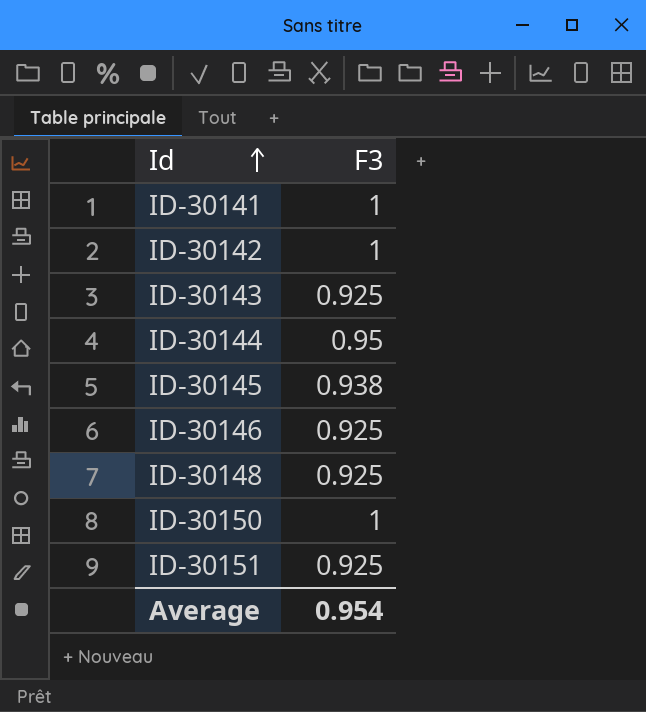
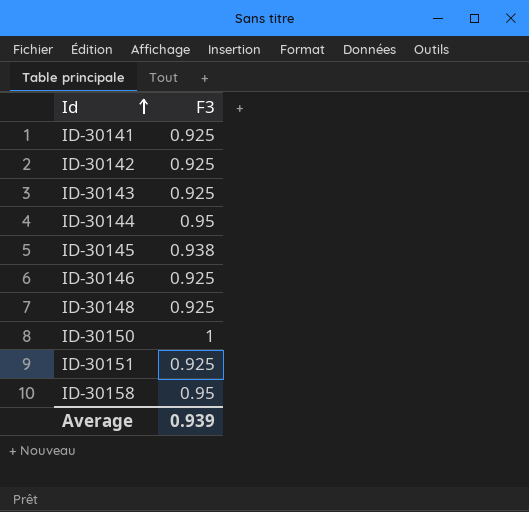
ID-30141 | F3: 1 -> 0.925
ID-30142 | F3: 1 -> 0.925
row ID-30158: none -> 0.95
Average | F3: 0.954 -> 0.939

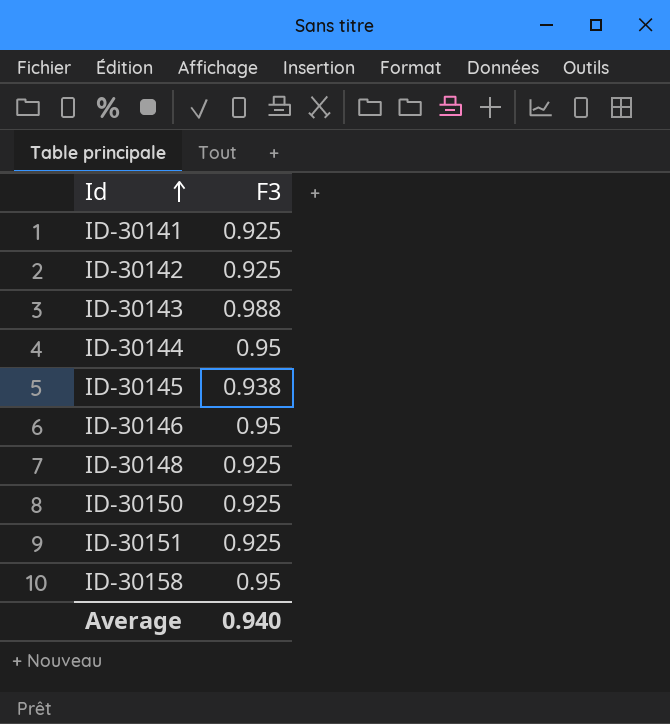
ID-30143 | F3: 0.925 -> 0.988
ID-30146 | F3: 0.925 -> 0.95
ID-30150 | F3: 1 -> 0.925
Average | F3: 0.939 -> 0.940

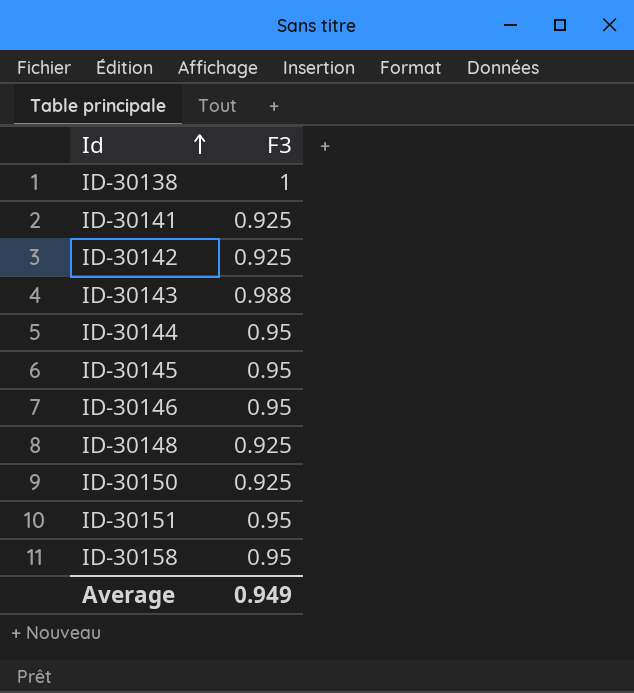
row ID-30138: none -> 1
ID-30145 | F3: 0.938 -> 0.95
ID-30151 | F3: 0.925 -> 0.95
Average | F3: 0.940 -> 0.949

